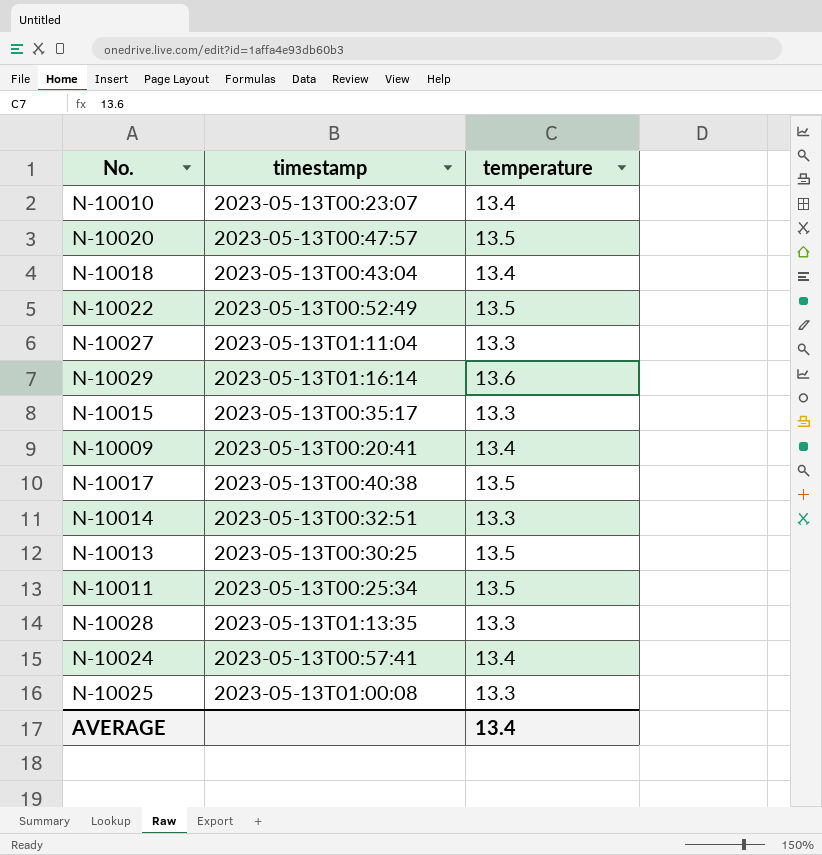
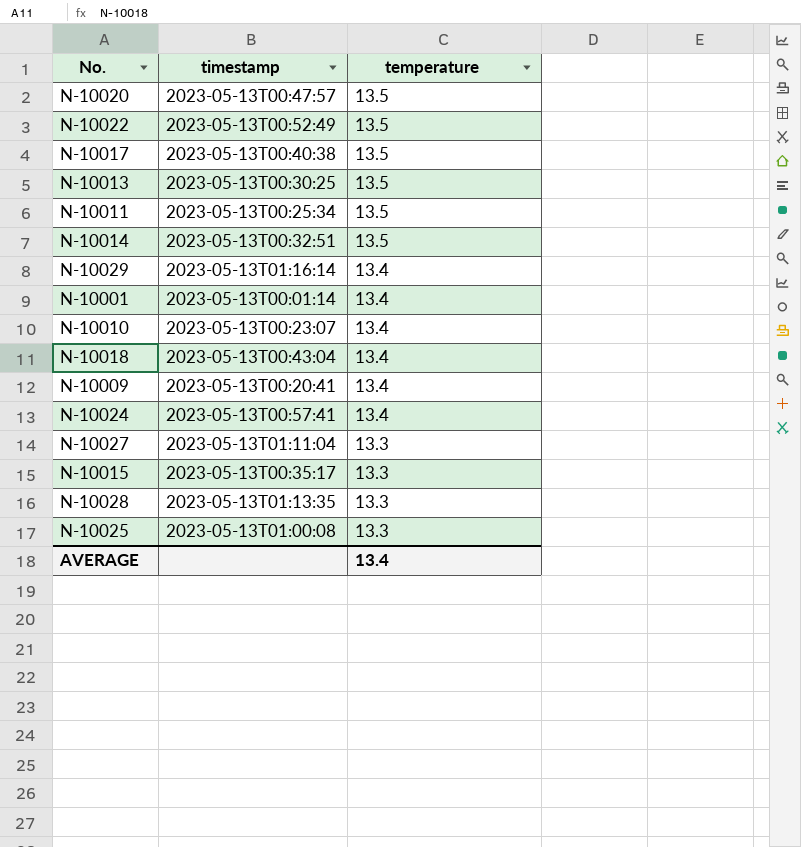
row order: none -> temperature descending
N-10014 | temperature: 13.3 -> 13.5
N-10029 | temperature: 13.6 -> 13.4
row N-10001: none -> 2023-05-13T00:01:14 | 13.4

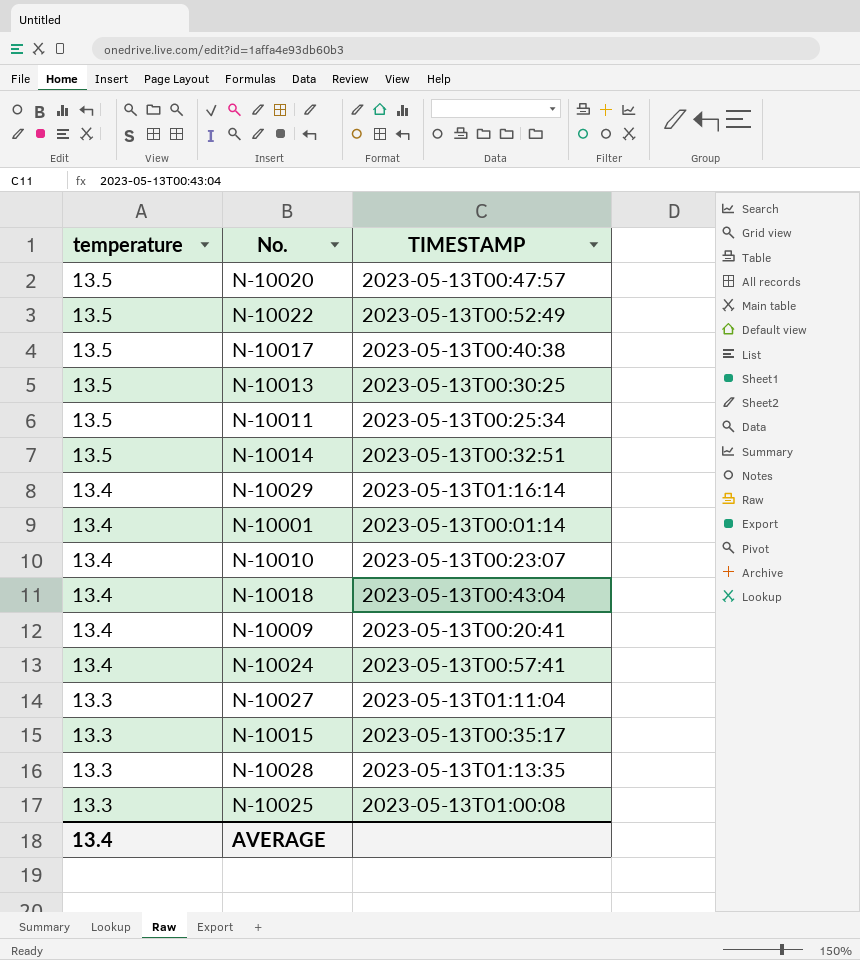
column temperature | position: 3 -> 1
column name: timestamp -> TIMESTAMP

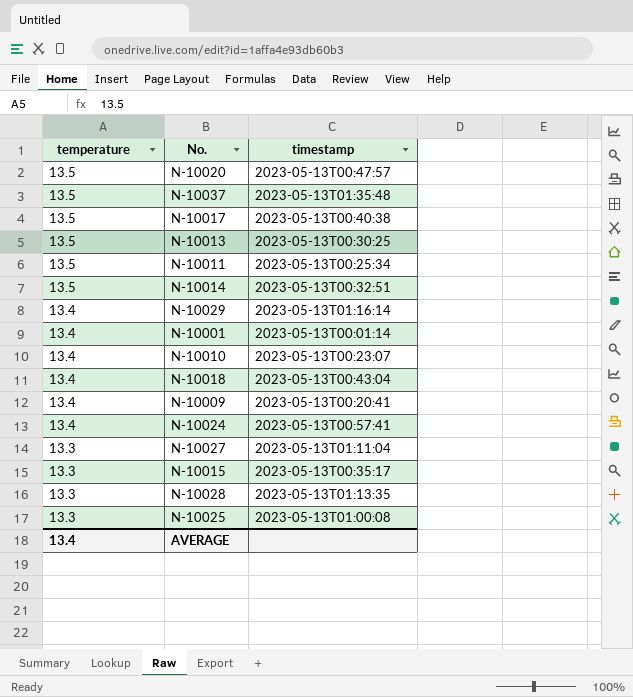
column name: TIMESTAMP -> timestamp
row N-10022: 13.5 | 2023-05-13T00:52:49 -> none
row N-10037: none -> 13.5 | 2023-05-13T01:35:48

